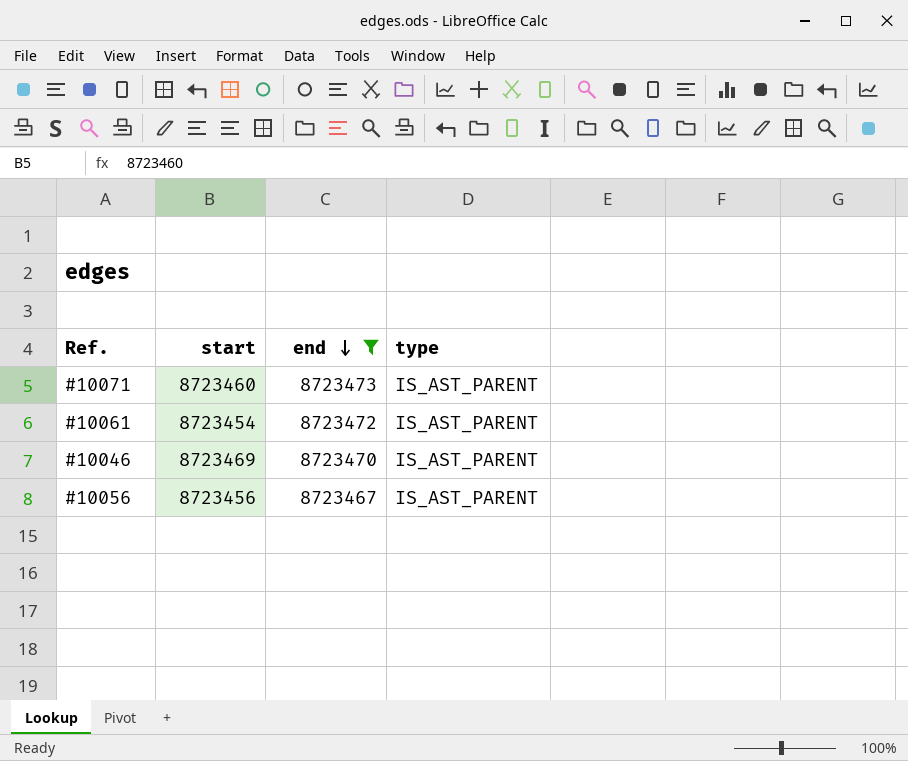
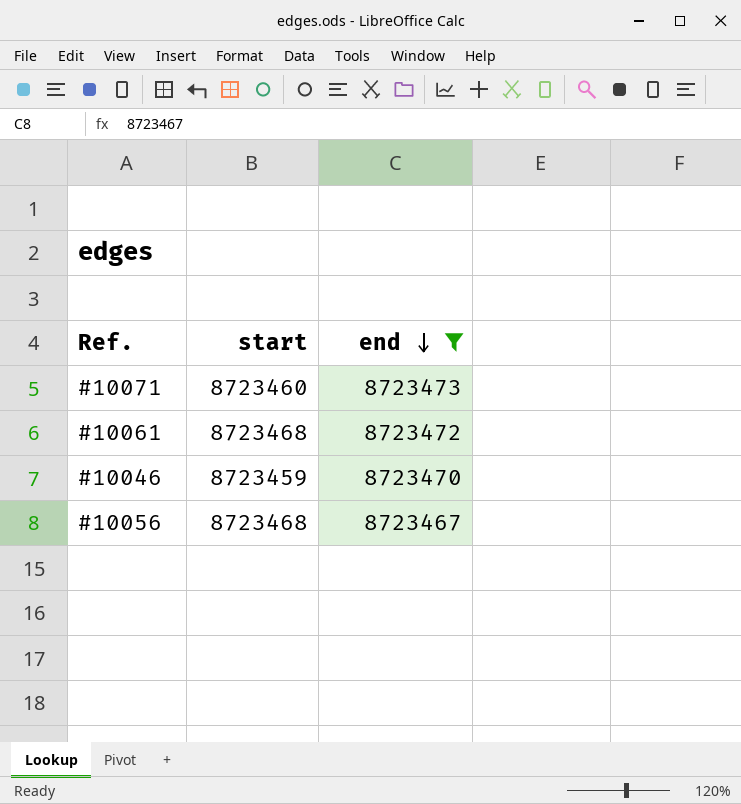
column type | position: 4 -> none
#10061 | start: 8723454 -> 8723468
#10046 | start: 8723469 -> 8723459
#10056 | start: 8723456 -> 8723468

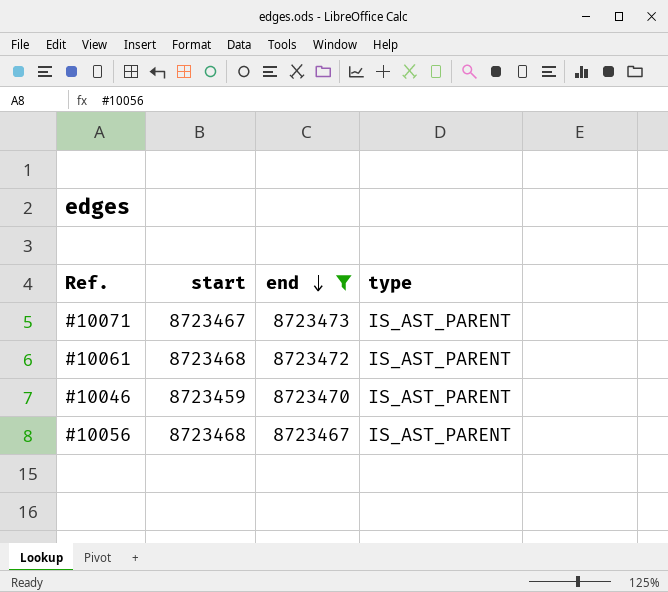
column type | position: none -> 4
#10071 | start: 8723460 -> 8723467

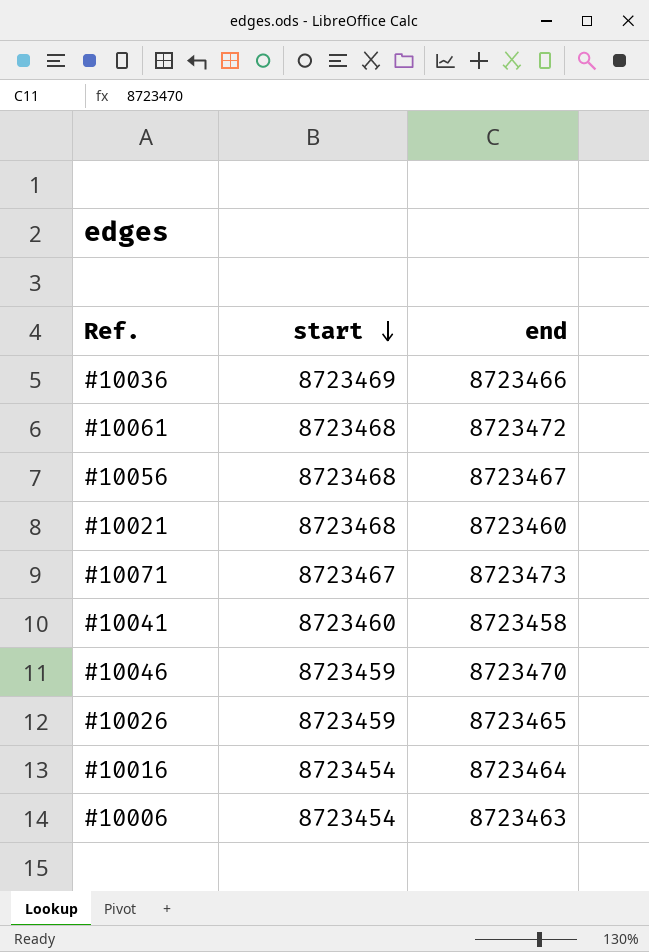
filter: end >= 8723467 -> none
row order: end descending -> start descending
column type | position: 4 -> none

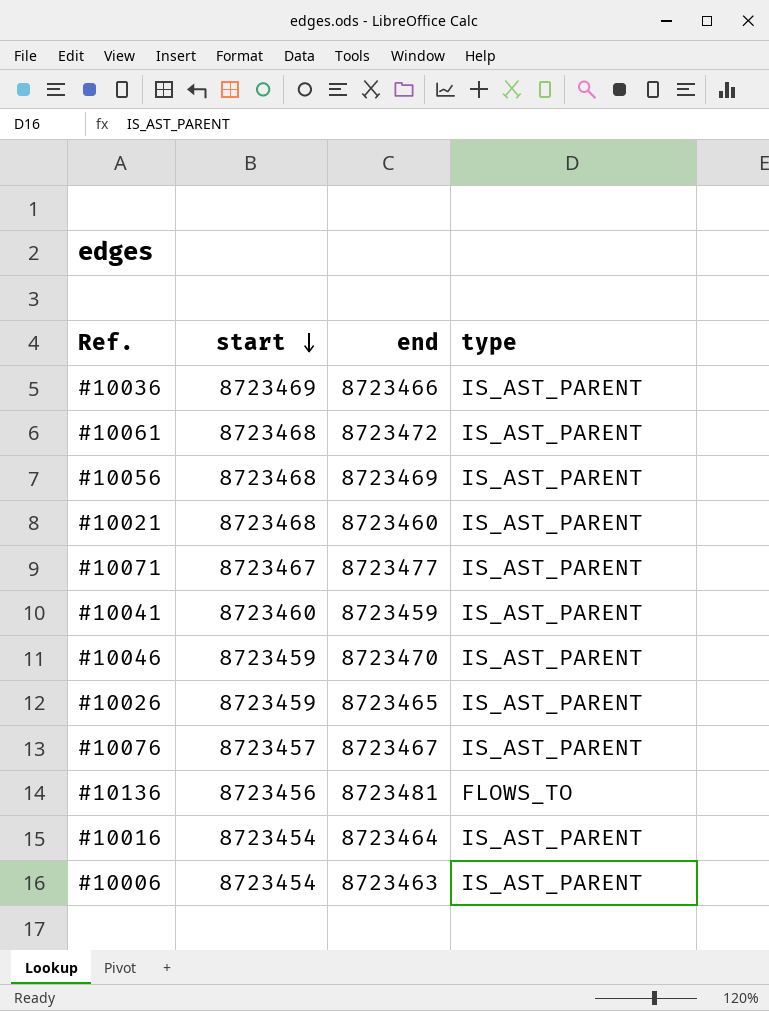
column type | position: none -> 4
#10056 | end: 8723467 -> 8723469
#10071 | end: 8723473 -> 8723477
#10041 | end: 8723458 -> 8723459
row #10076: none -> 8723457 | 8723467 | IS_AST_PARENT
row #10136: none -> 8723456 | 8723481 | FLOWS_TO

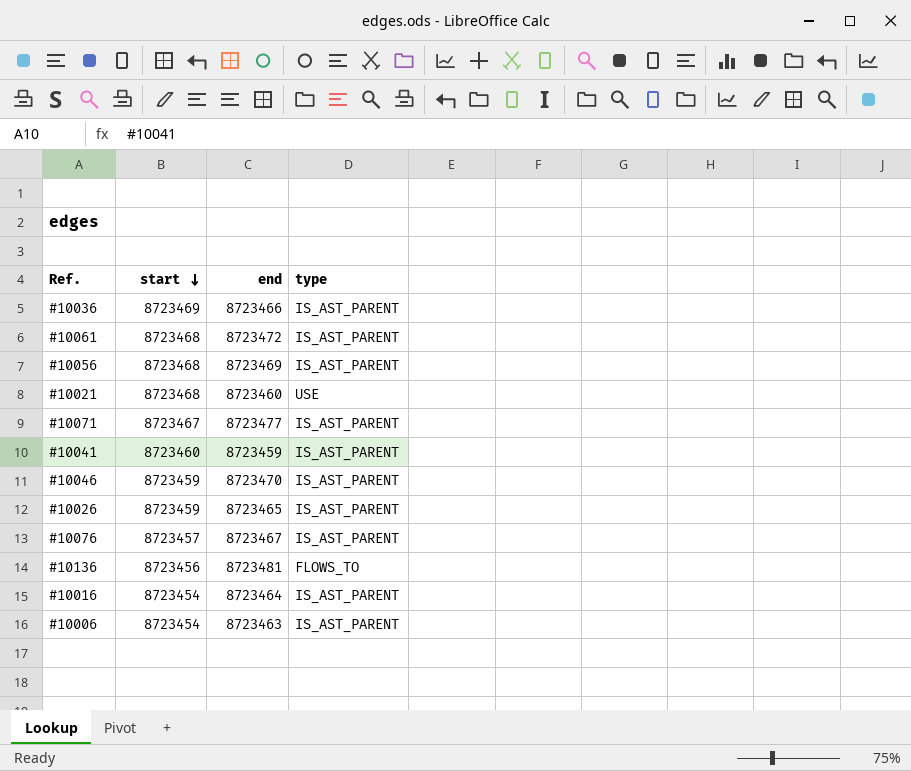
#10021 | type: IS_AST_PARENT -> USE

